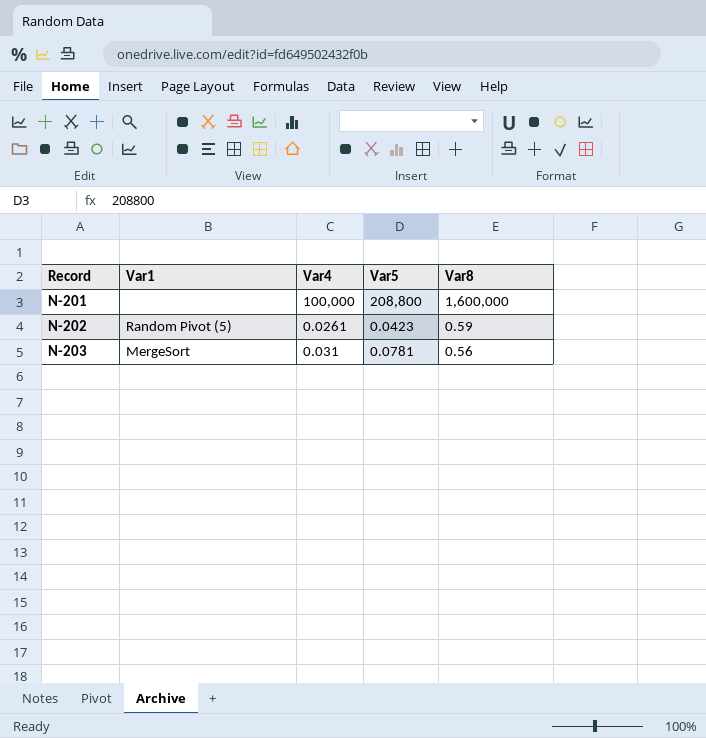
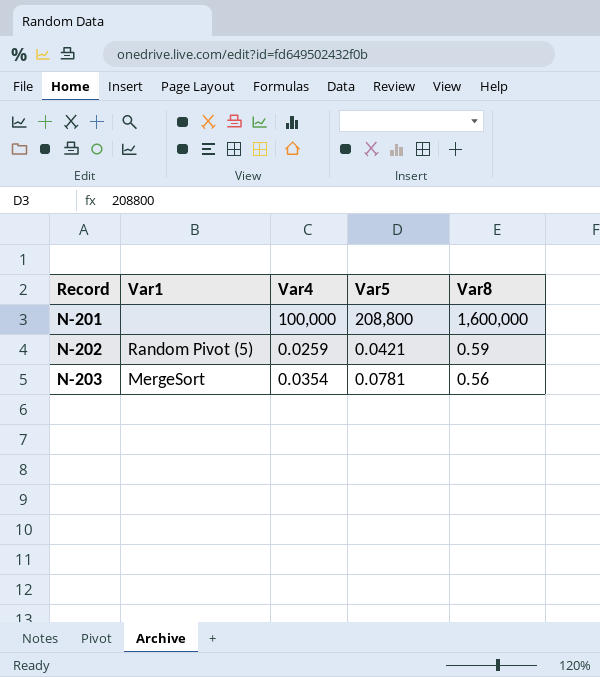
N-202 | Var4: 0.0261 -> 0.0259
N-202 | Var5: 0.0423 -> 0.0421
N-203 | Var4: 0.031 -> 0.0354

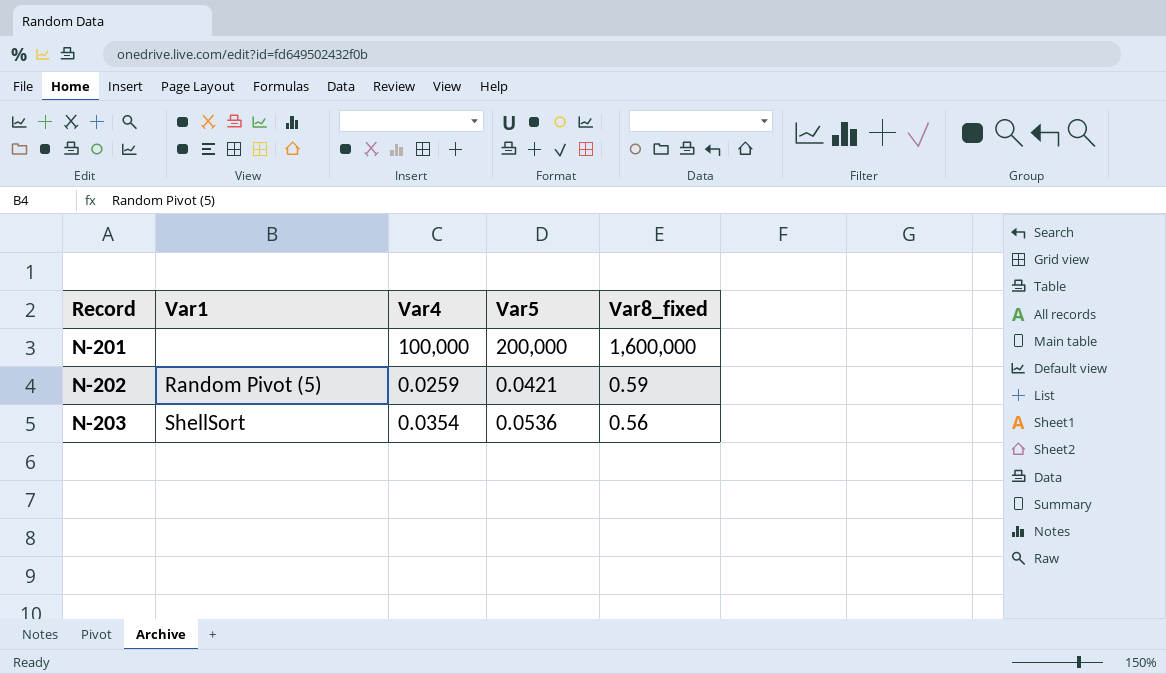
column name: Var8 -> Var8_fixed
N-201 | Var5: 208,800 -> 200,000
N-203 | Var1: MergeSort -> ShellSort
N-203 | Var5: 0.0781 -> 0.0536

